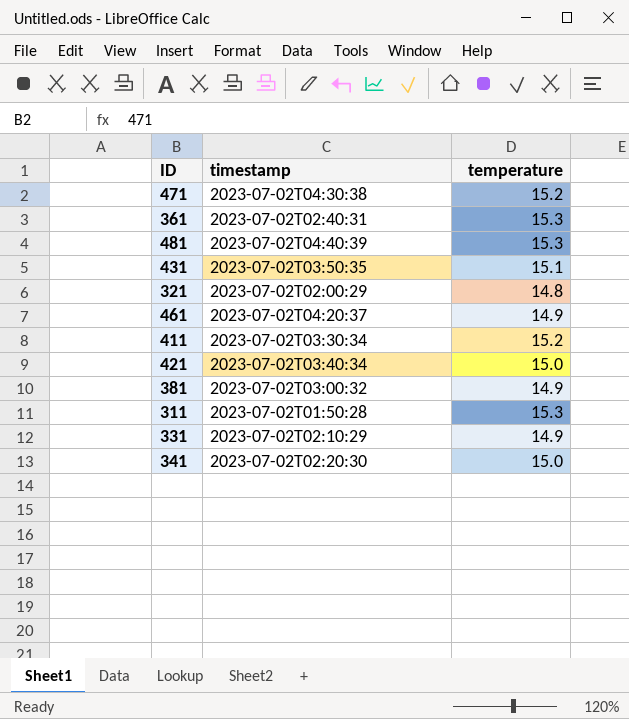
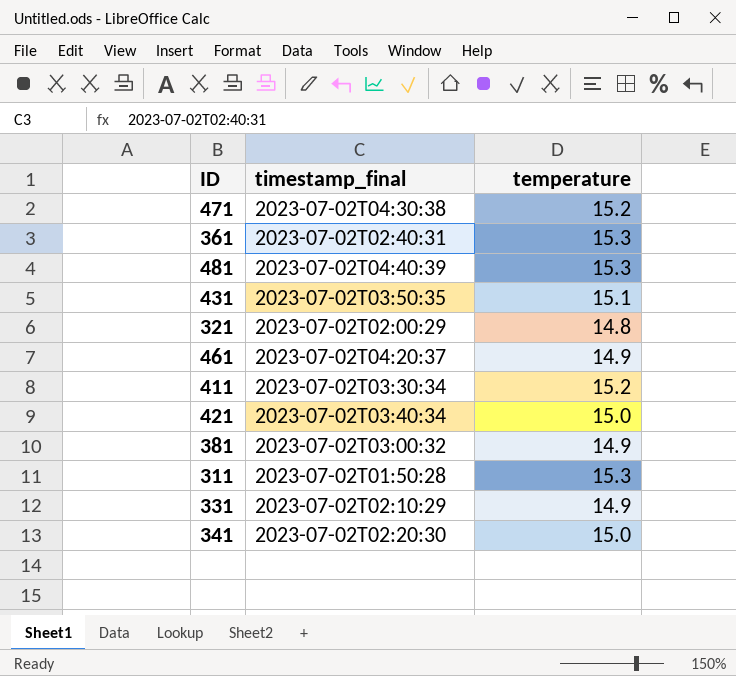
column name: timestamp -> timestamp_final

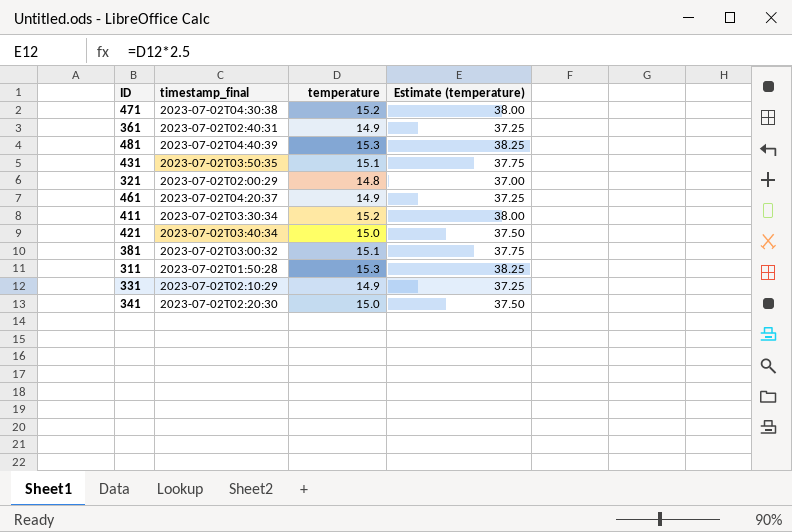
column Estimate (temperature) | formula: none -> [temperature] * 2.5
361 | temperature: 15.3 -> 14.9
381 | temperature: 14.9 -> 15.1

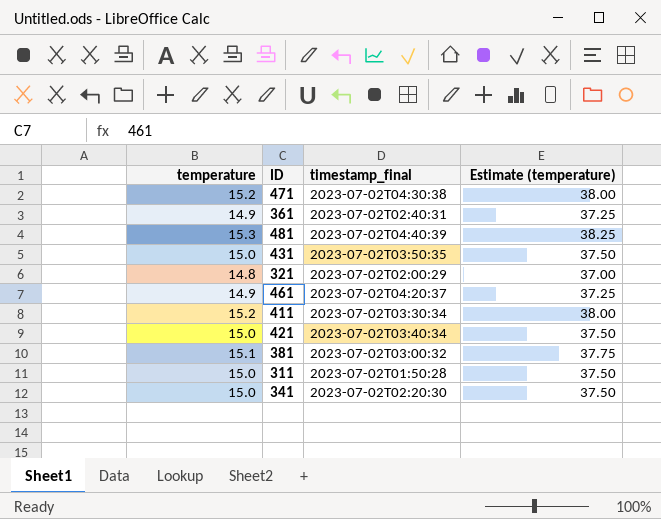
column temperature | position: 3 -> 1
row 331: 2023-07-02T02:10:29 | 14.9 | 37.25 -> none
431 | temperature: 15.1 -> 15.0
431 | Estimate (temperature): 37.75 -> 37.50
311 | temperature: 15.3 -> 15.0
311 | Estimate (temperature): 38.25 -> 37.50

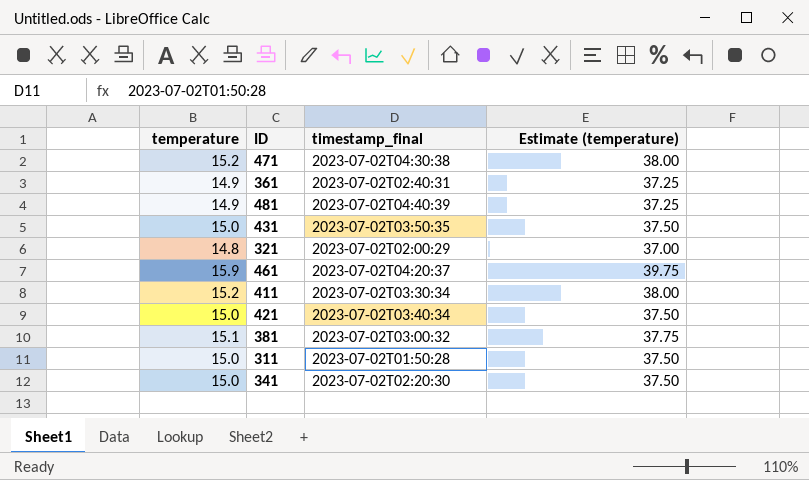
481 | temperature: 15.3 -> 14.9
481 | Estimate (temperature): 38.25 -> 37.25
461 | temperature: 14.9 -> 15.9
461 | Estimate (temperature): 37.25 -> 39.75

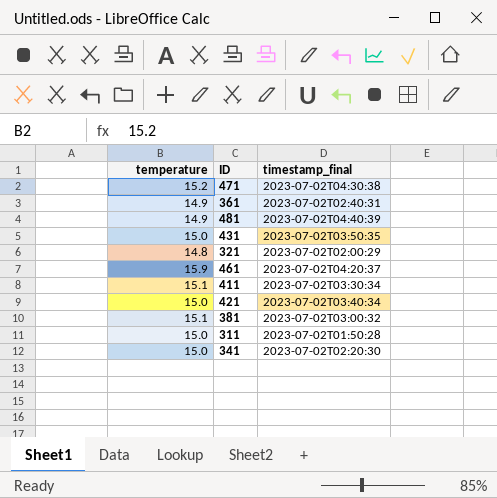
column Estimate (temperature) | formula: [temperature] * 2.5 -> none
411 | temperature: 15.2 -> 15.1

